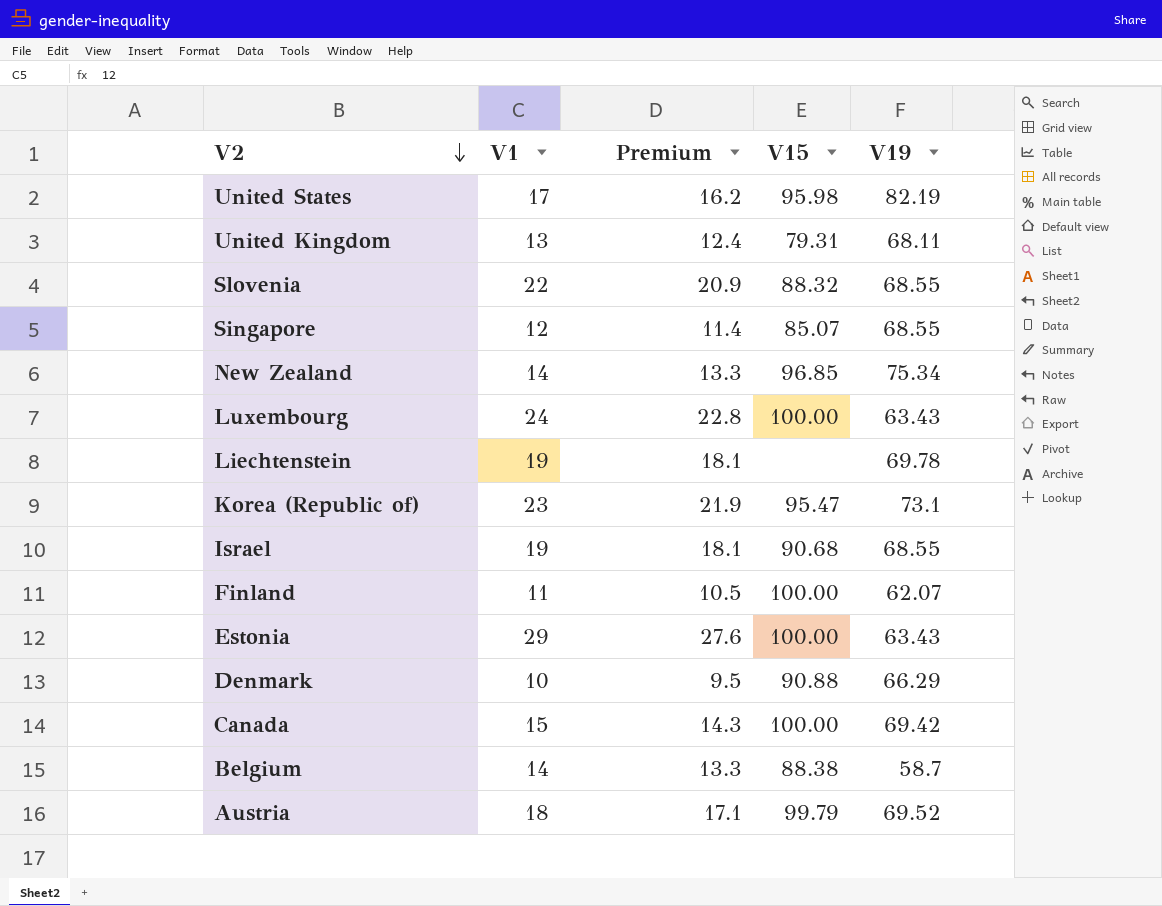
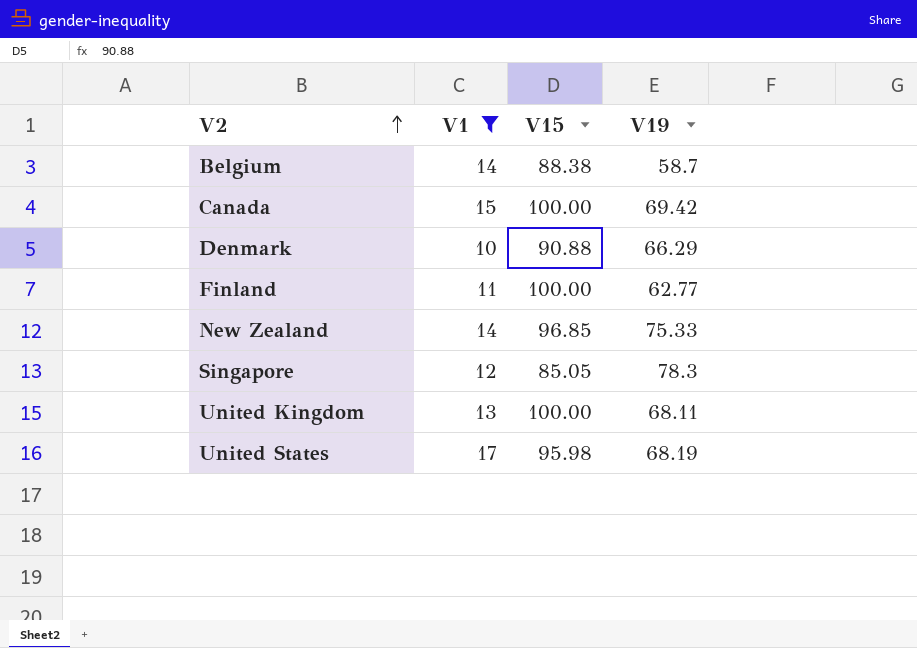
filter: none -> V1 <= 17
row order: V2 descending -> V2 ascending
column Premium | formula: [V1] * 0.95 -> none
Finland | V19: 62.07 -> 62.77
New Zealand | V19: 75.34 -> 75.33
Singapore | V15: 85.07 -> 85.05
Singapore | V19: 68.55 -> 78.3
United Kingdom | V15: 79.31 -> 100.00
United States | V19: 82.19 -> 68.19

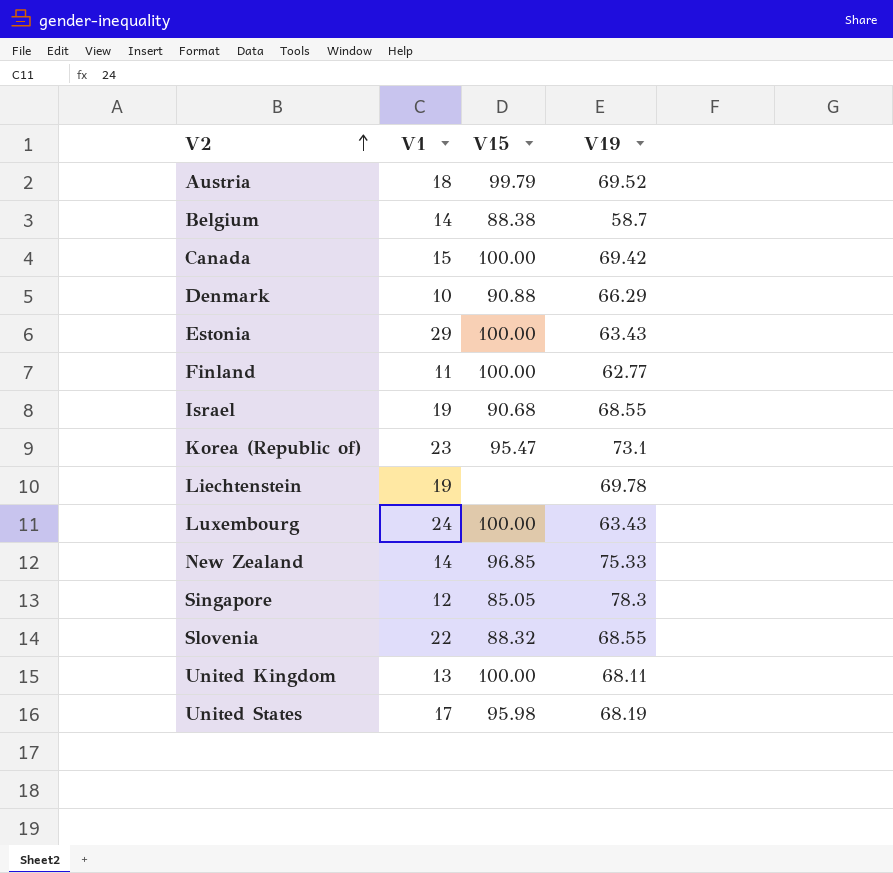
filter: V1 <= 17 -> none

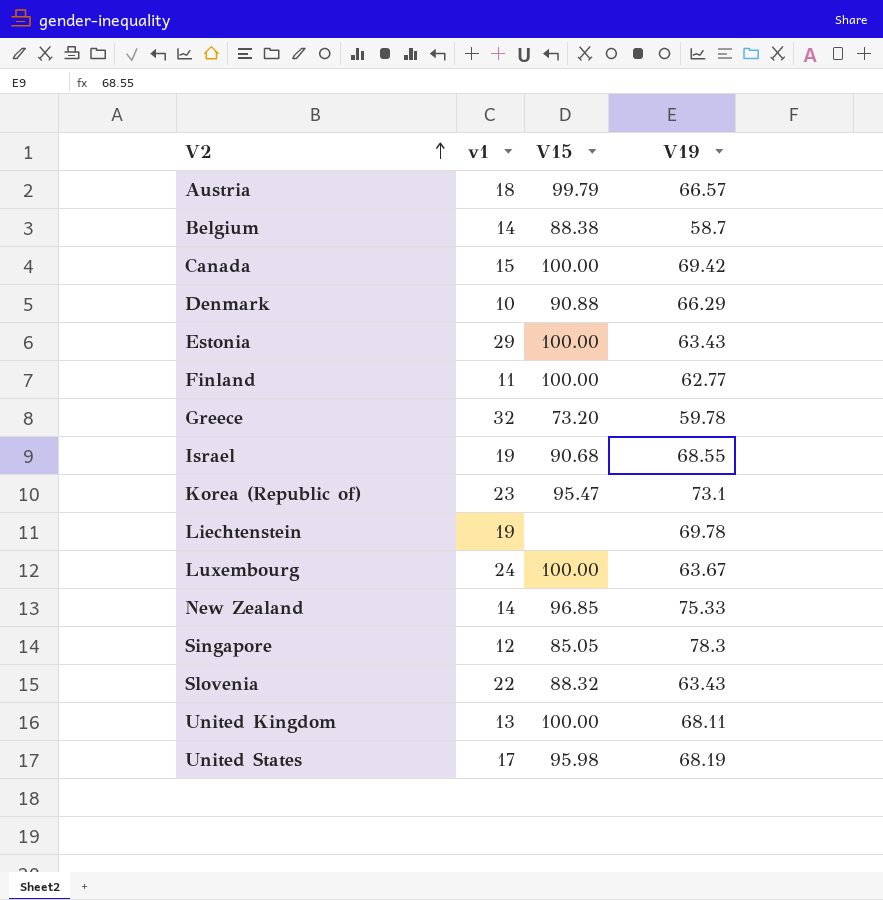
column name: V1 -> v1
Austria | V19: 69.52 -> 66.57
row Greece: none -> 32 | 73.20 | 59.78
Luxembourg | V19: 63.43 -> 63.67
Slovenia | V19: 68.55 -> 63.43

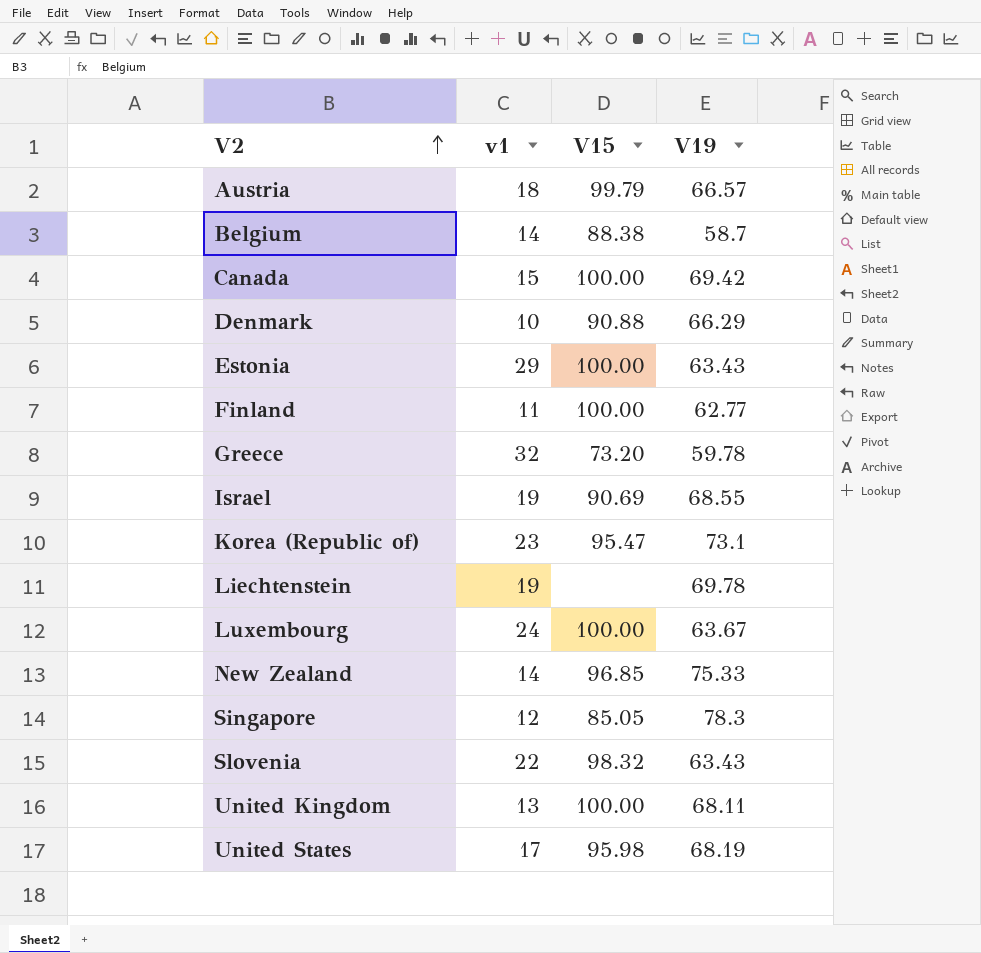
Israel | V15: 90.68 -> 90.69
Slovenia | V15: 88.32 -> 98.32

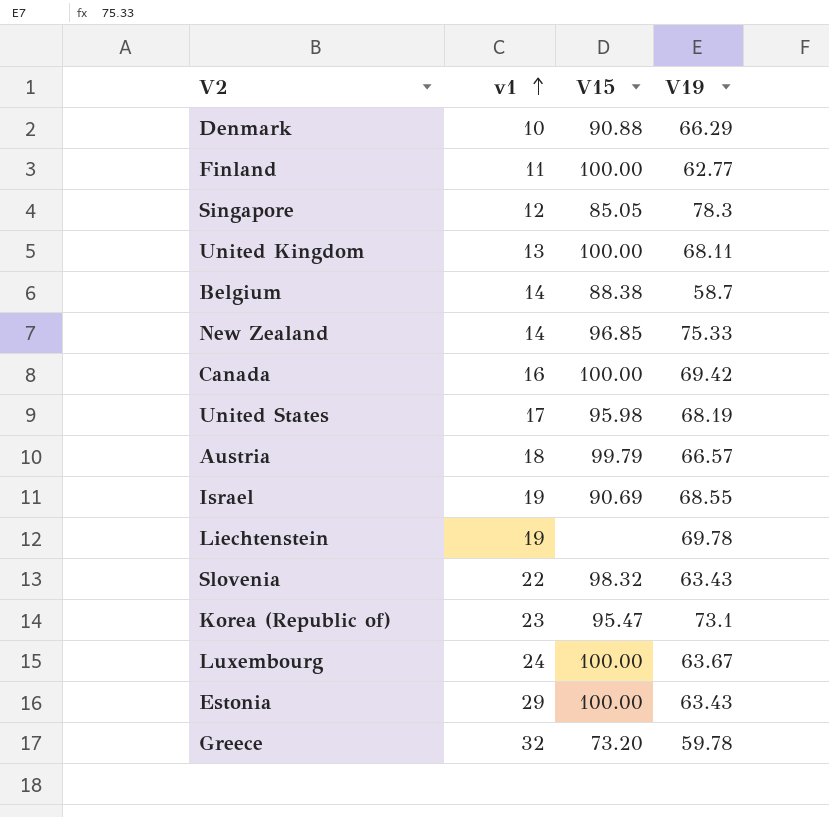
row order: V2 ascending -> v1 ascending
Canada | v1: 15 -> 16

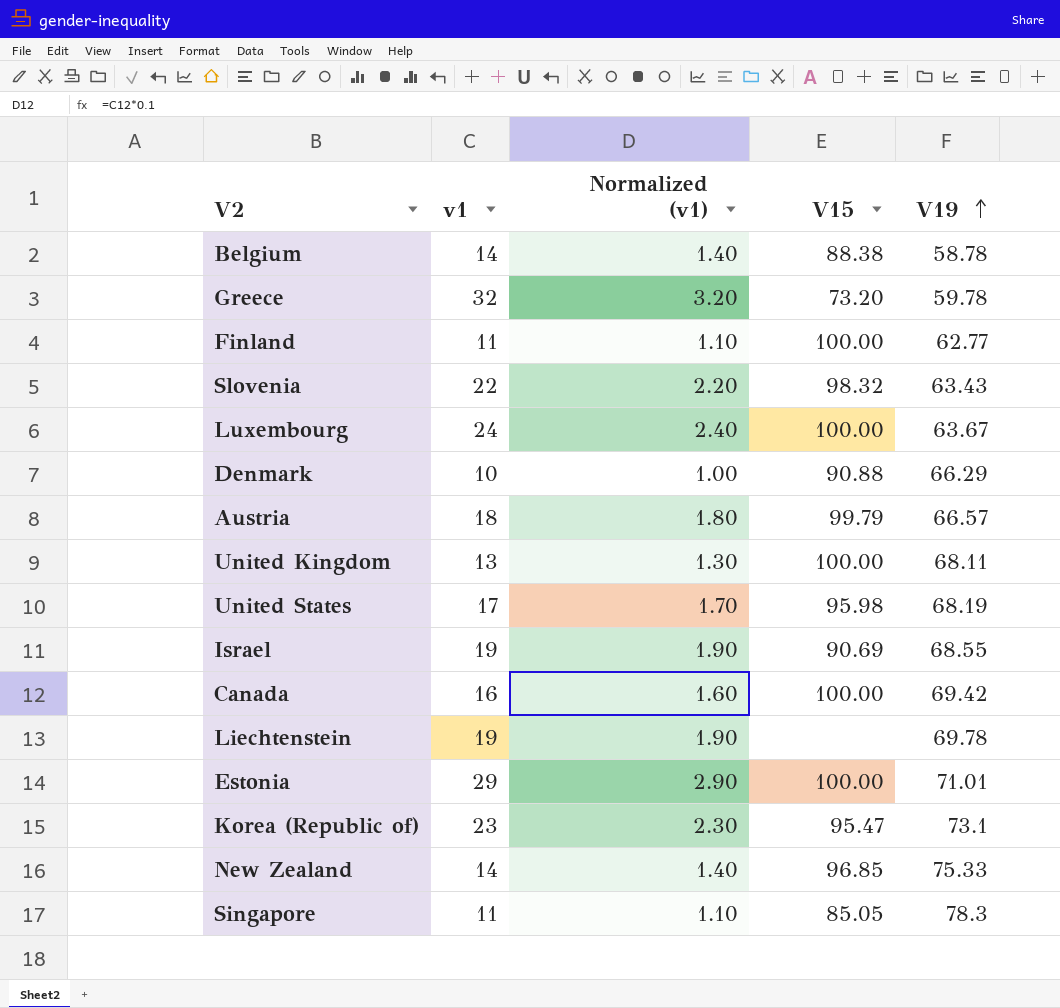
row order: v1 ascending -> V19 ascending
column Normalized (v1) | formula: none -> [v1] * 0.1
Belgium | V19: 58.7 -> 58.78
Estonia | V19: 63.43 -> 71.01
Singapore | v1: 12 -> 11

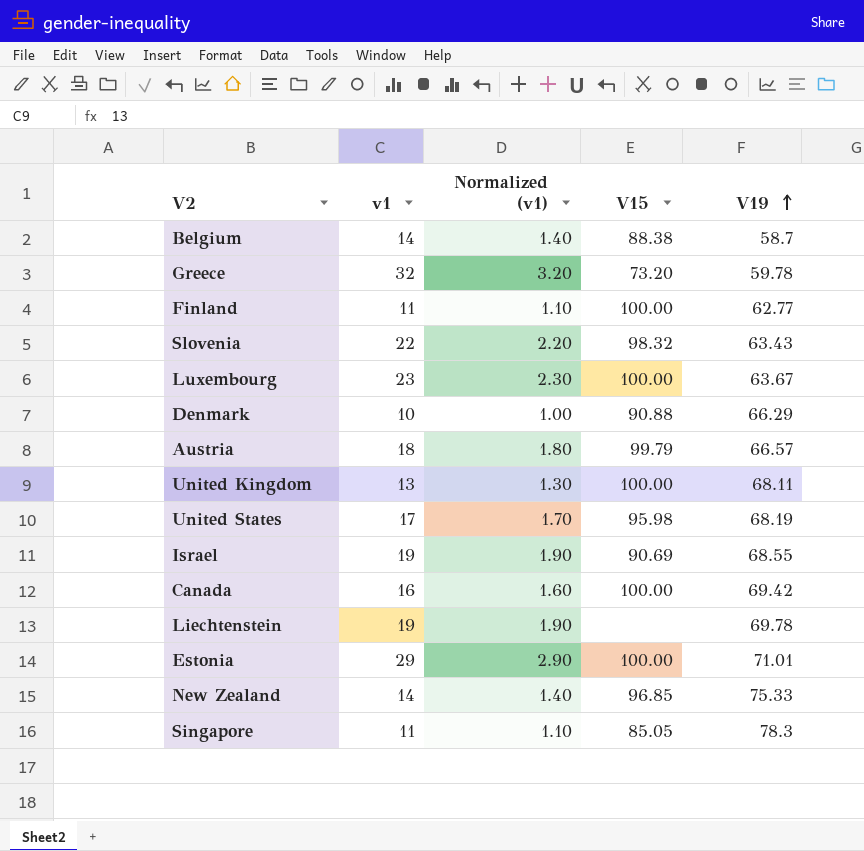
row Korea (Republic of): 23 | 2.30 | 95.47 | 73.1 -> none
Belgium | V19: 58.78 -> 58.7
Luxembourg | v1: 24 -> 23
Luxembourg | Normalized (v1): 2.40 -> 2.30

